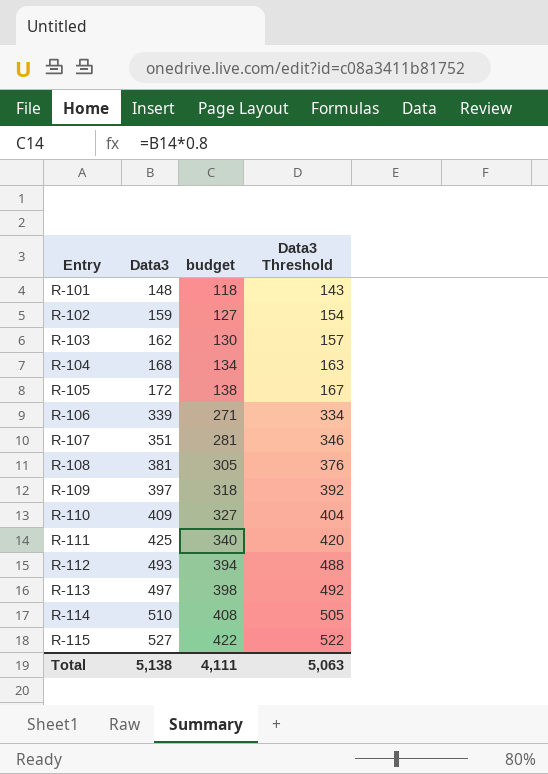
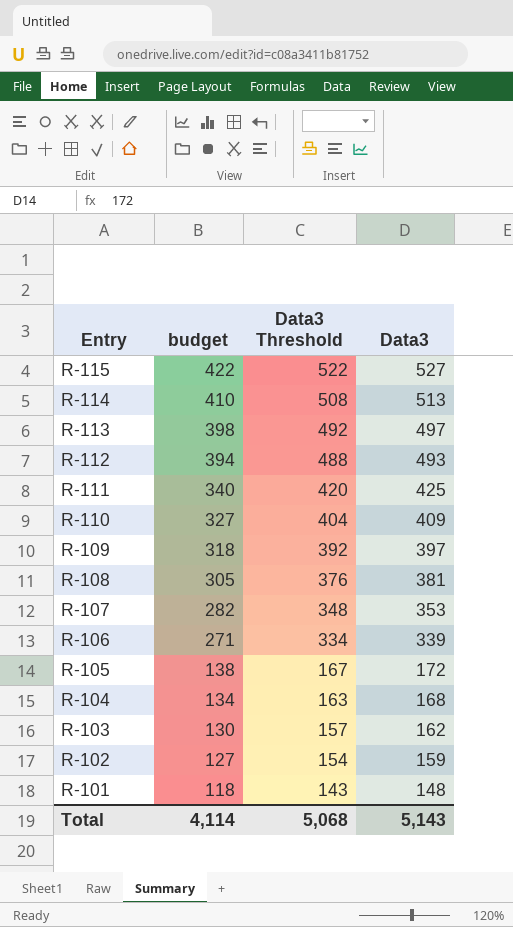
row order: Entry ascending -> Entry descending
column Data3 | position: 2 -> 4
R-114 | budget: 408 -> 410
R-114 | Data3 Threshold: 505 -> 508
R-114 | Data3: 510 -> 513
R-107 | budget: 281 -> 282
R-107 | Data3 Threshold: 346 -> 348
R-107 | Data3: 351 -> 353
Total | budget: 4,111 -> 4,114
Total | Data3 Threshold: 5,063 -> 5,068
Total | Data3: 5,138 -> 5,143

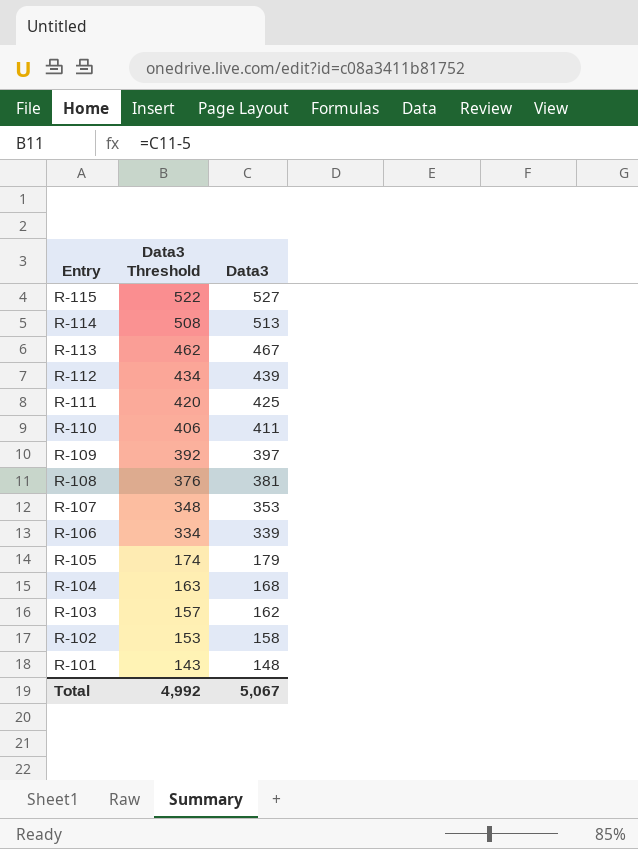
column budget | formula: [Data3] * 0.8 -> none
R-113 | Data3 Threshold: 492 -> 462
R-113 | Data3: 497 -> 467
R-112 | Data3 Threshold: 488 -> 434
R-112 | Data3: 493 -> 439
R-110 | Data3 Threshold: 404 -> 406
R-110 | Data3: 409 -> 411
R-105 | Data3 Threshold: 167 -> 174
R-105 | Data3: 172 -> 179
R-102 | Data3 Threshold: 154 -> 153
R-102 | Data3: 159 -> 158
Total | Data3 Threshold: 5,068 -> 4,992
Total | Data3: 5,143 -> 5,067

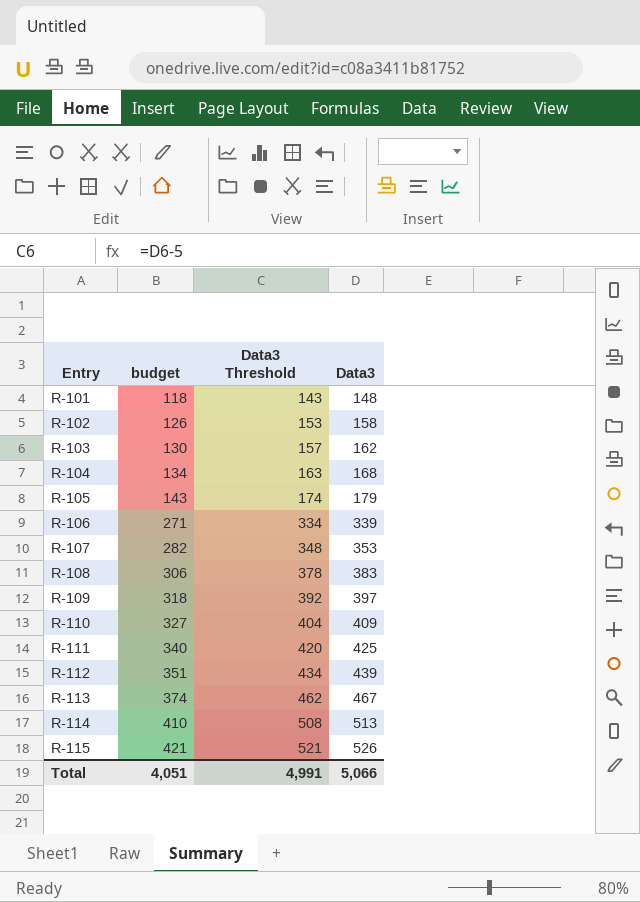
row order: Entry descending -> Entry ascending
column budget | formula: none -> [Data3] * 0.8
R-108 | Data3 Threshold: 376 -> 378
R-108 | Data3: 381 -> 383
R-110 | Data3 Threshold: 406 -> 404
R-110 | Data3: 411 -> 409
R-115 | Data3 Threshold: 522 -> 521
R-115 | Data3: 527 -> 526
Total | Data3 Threshold: 4,992 -> 4,991
Total | Data3: 5,067 -> 5,066

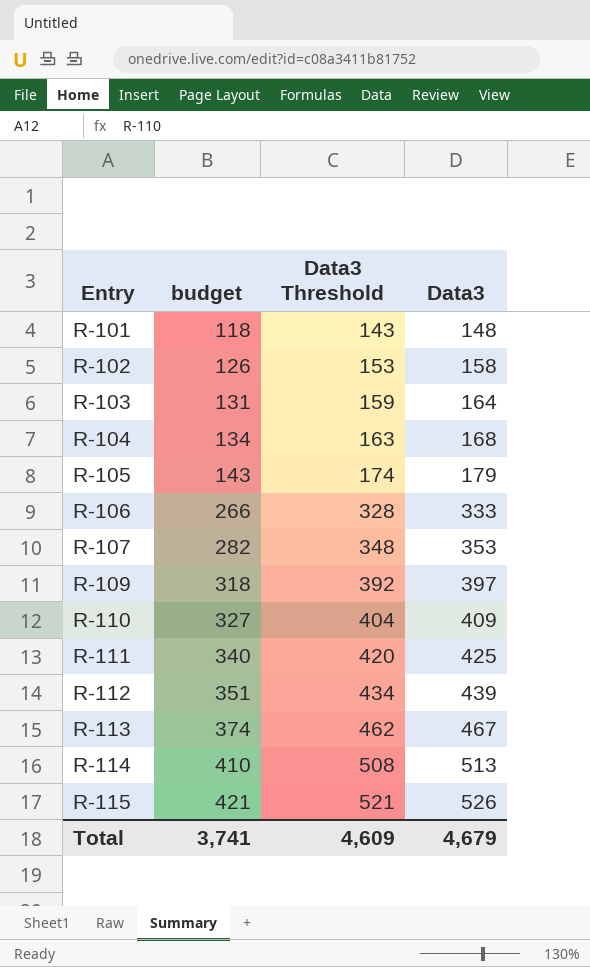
row R-108: 306 | 378 | 383 -> none
R-103 | budget: 130 -> 131
R-103 | Data3 Threshold: 157 -> 159
R-103 | Data3: 162 -> 164
R-106 | budget: 271 -> 266
R-106 | Data3 Threshold: 334 -> 328
R-106 | Data3: 339 -> 333
Total | budget: 4,051 -> 3,741
Total | Data3 Threshold: 4,991 -> 4,609
Total | Data3: 5,066 -> 4,679

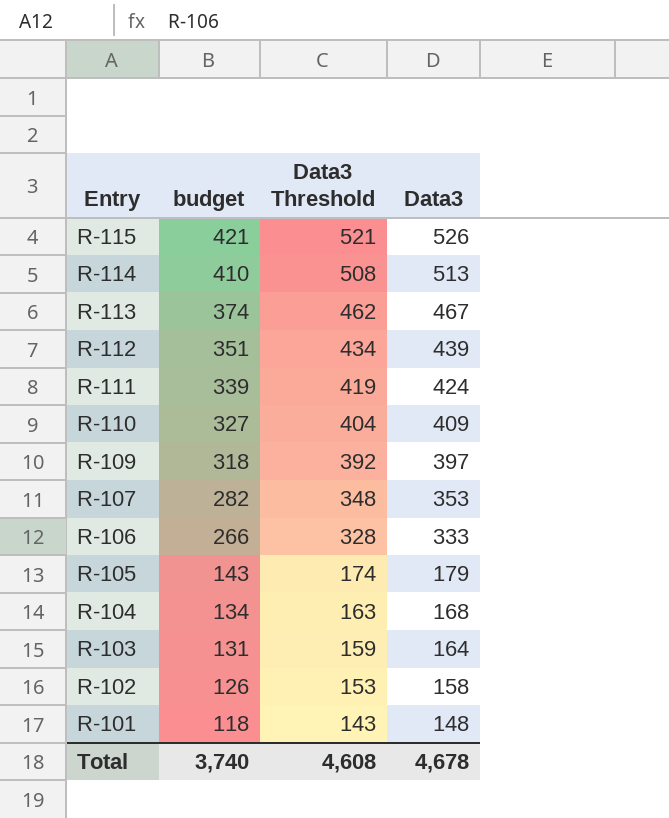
row order: Entry ascending -> Entry descending
R-111 | budget: 340 -> 339
R-111 | Data3 Threshold: 420 -> 419
R-111 | Data3: 425 -> 424
Total | budget: 3,741 -> 3,740
Total | Data3 Threshold: 4,609 -> 4,608
Total | Data3: 4,679 -> 4,678

